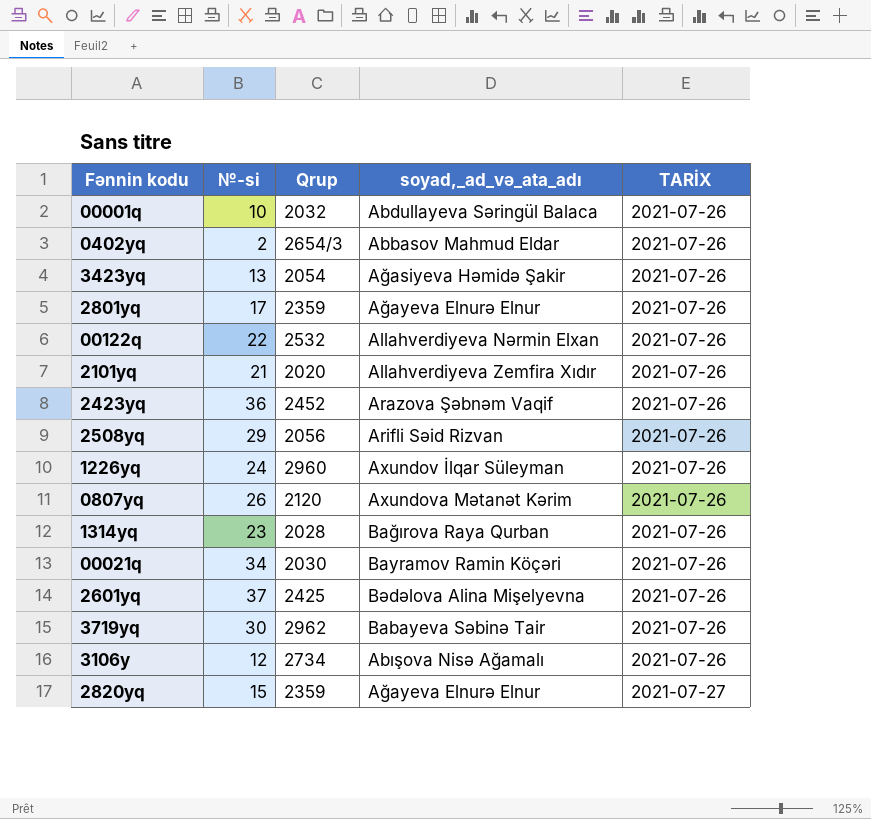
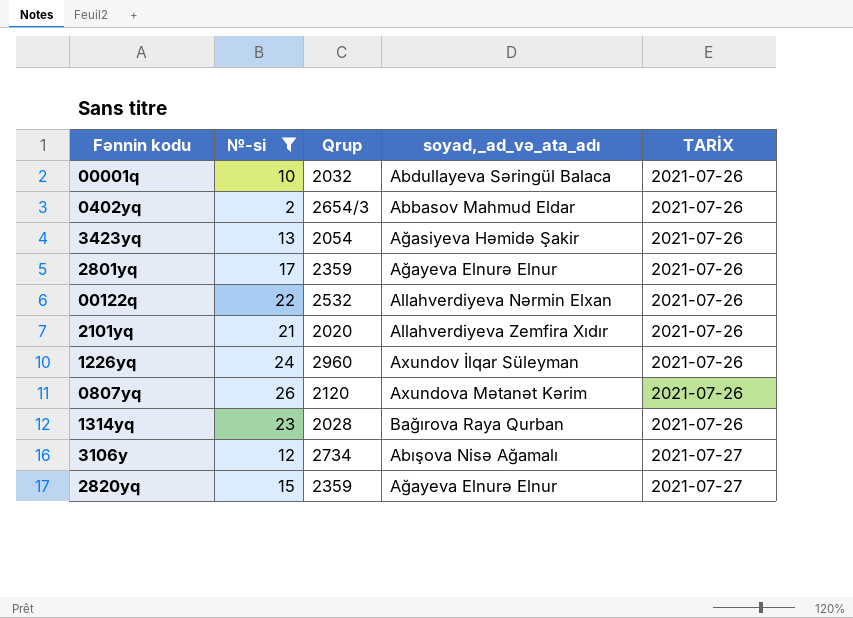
filter: none -> №-si <= 26
3106y | TARİX: 2021-07-26 -> 2021-07-27

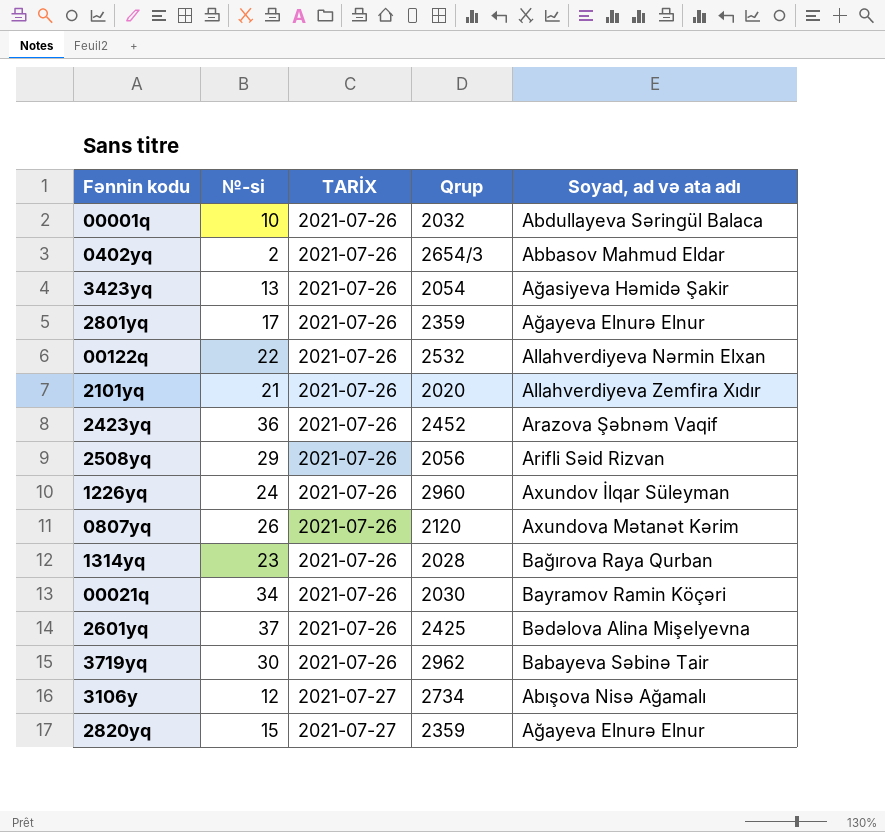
filter: №-si <= 26 -> none
column TARİX | position: 5 -> 3
column name: soyad,_ad_və_ata_adı -> Soyad, ad və ata adı

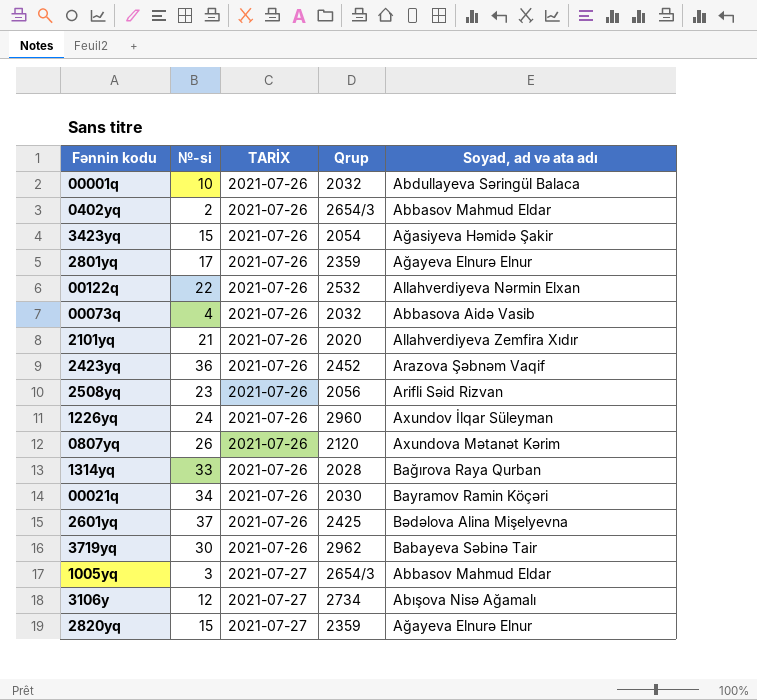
3423yq | №-si: 13 -> 15
row 00073q: none -> 4 | 2021-07-26 | 2032 | Abbasova Aidə Vasib
2508yq | №-si: 29 -> 23
1314yq | №-si: 23 -> 33
row 1005yq: none -> 3 | 2021-07-27 | 2654/3 | Abbasov Mahmud Eldar

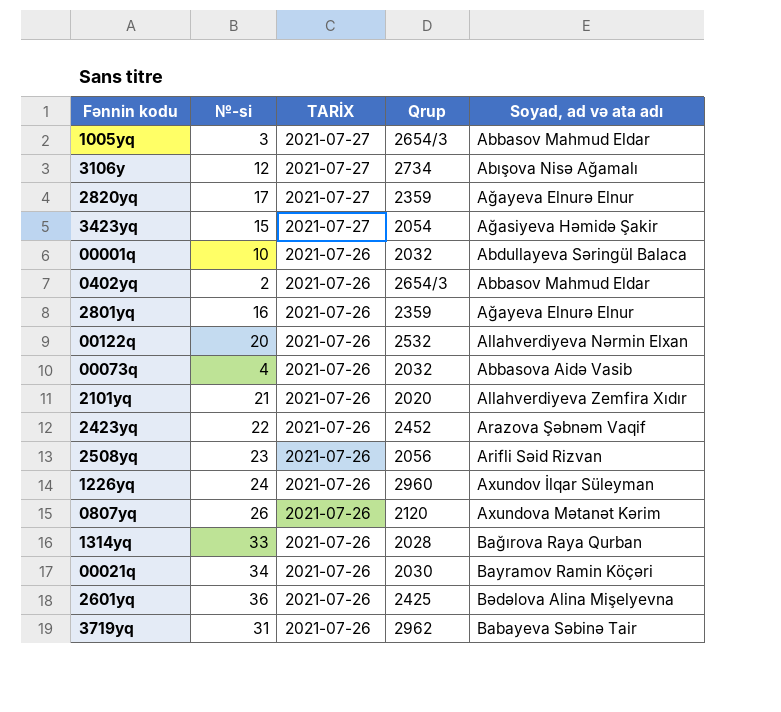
row order: TARİX ascending -> TARİX descending
2820yq | №-si: 15 -> 17
3423yq | TARİX: 2021-07-26 -> 2021-07-27
2801yq | №-si: 17 -> 16
00122q | №-si: 22 -> 20
2423yq | №-si: 36 -> 22
2601yq | №-si: 37 -> 36
3719yq | №-si: 30 -> 31

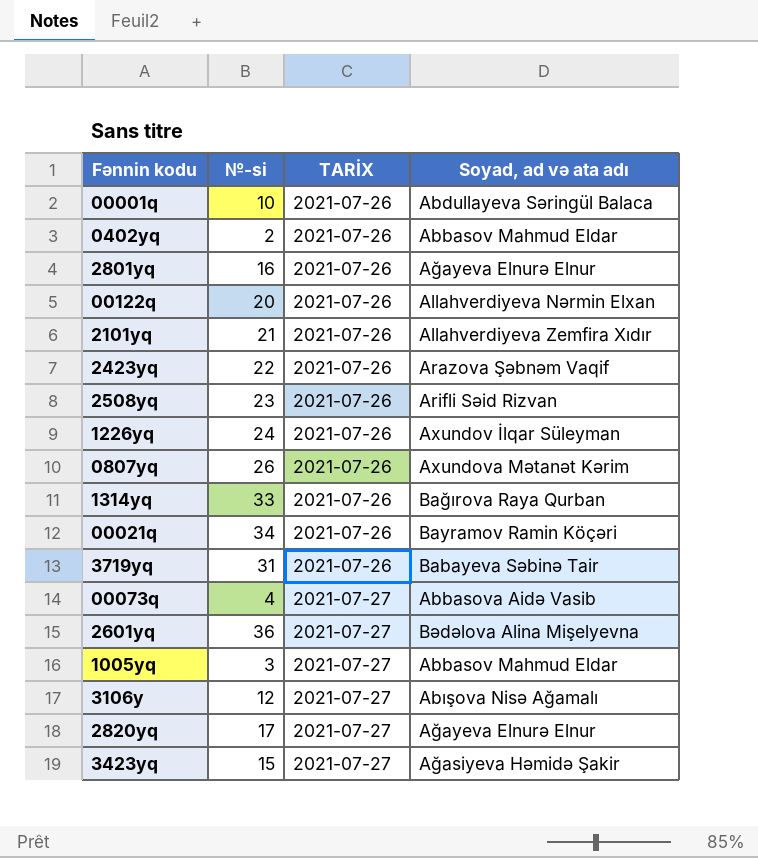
row order: TARİX descending -> TARİX ascending
column Qrup | position: 4 -> none
00073q | TARİX: 2021-07-26 -> 2021-07-27
2601yq | TARİX: 2021-07-26 -> 2021-07-27

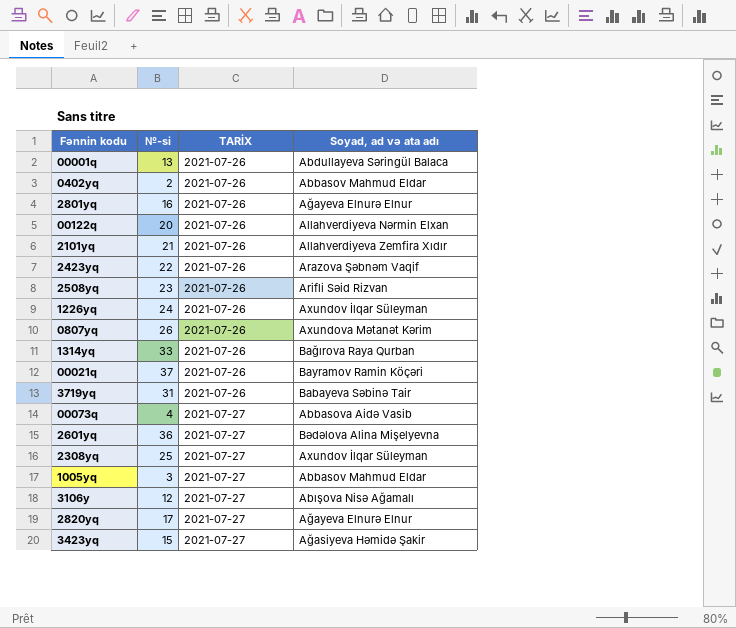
00001q | №-si: 10 -> 13
00021q | №-si: 34 -> 37
row 2308yq: none -> 25 | 2021-07-27 | Axundov İlqar Süleyman

